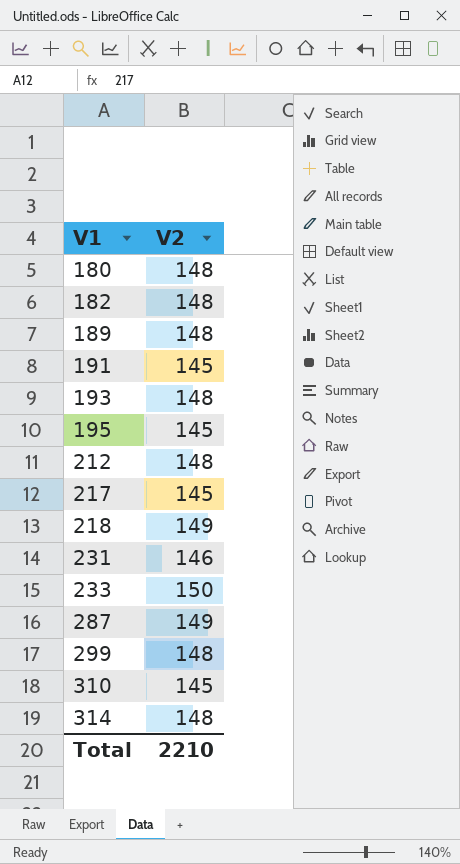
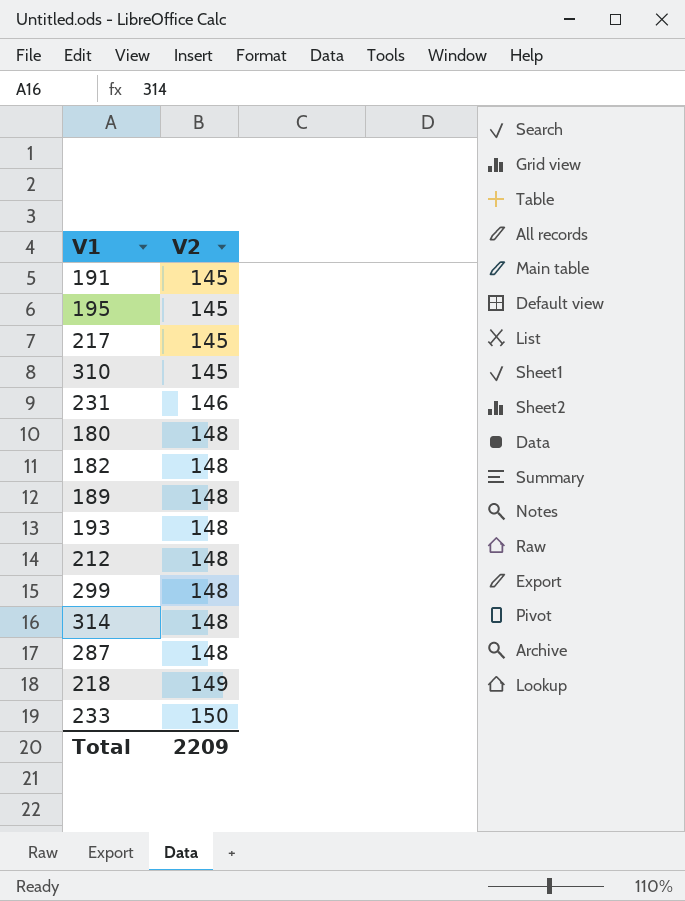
row order: V1 ascending -> V2 ascending
287 | V2: 149 -> 148
Total | V2: 2210 -> 2209

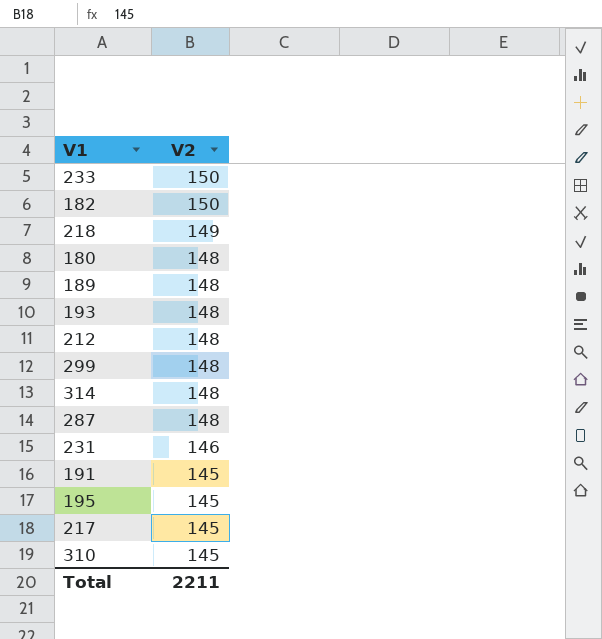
row order: V2 ascending -> V2 descending
182 | V2: 148 -> 150
Total | V2: 2209 -> 2211

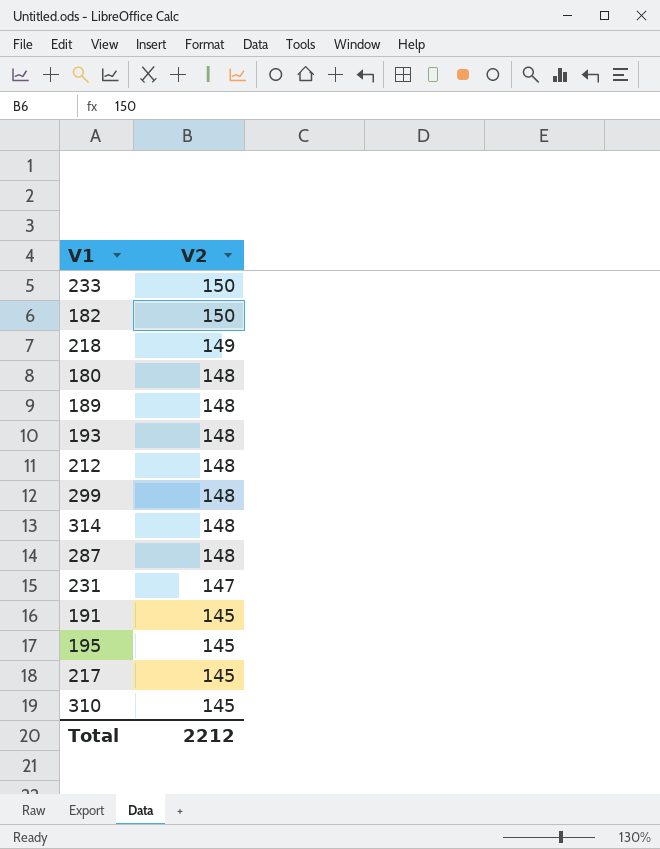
231 | V2: 146 -> 147
Total | V2: 2211 -> 2212

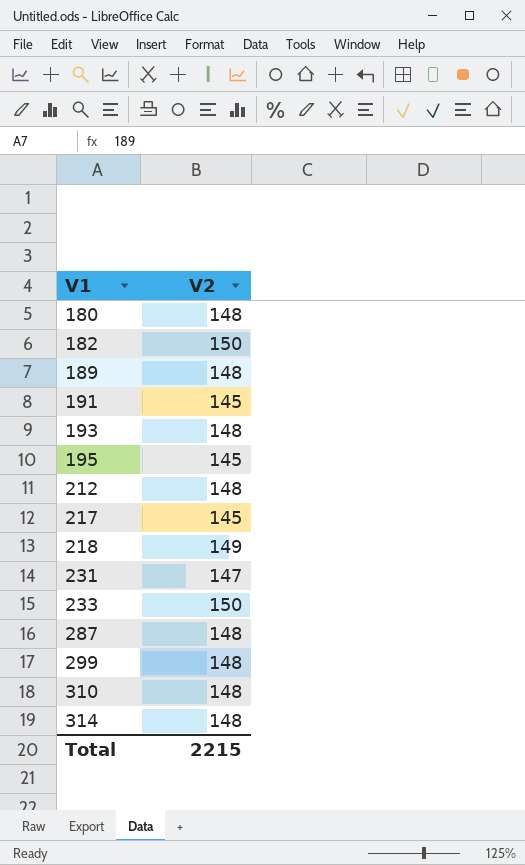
row order: V2 descending -> V1 ascending
310 | V2: 145 -> 148
Total | V2: 2212 -> 2215

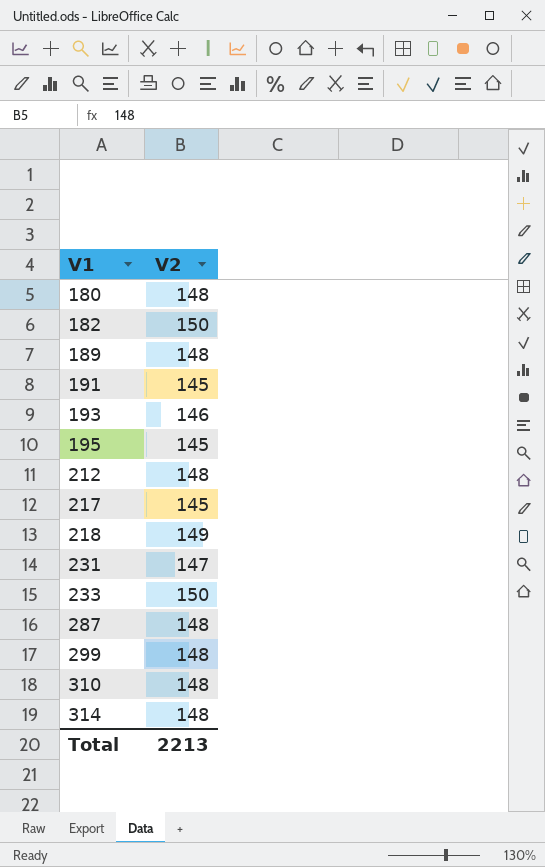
193 | V2: 148 -> 146
Total | V2: 2215 -> 2213

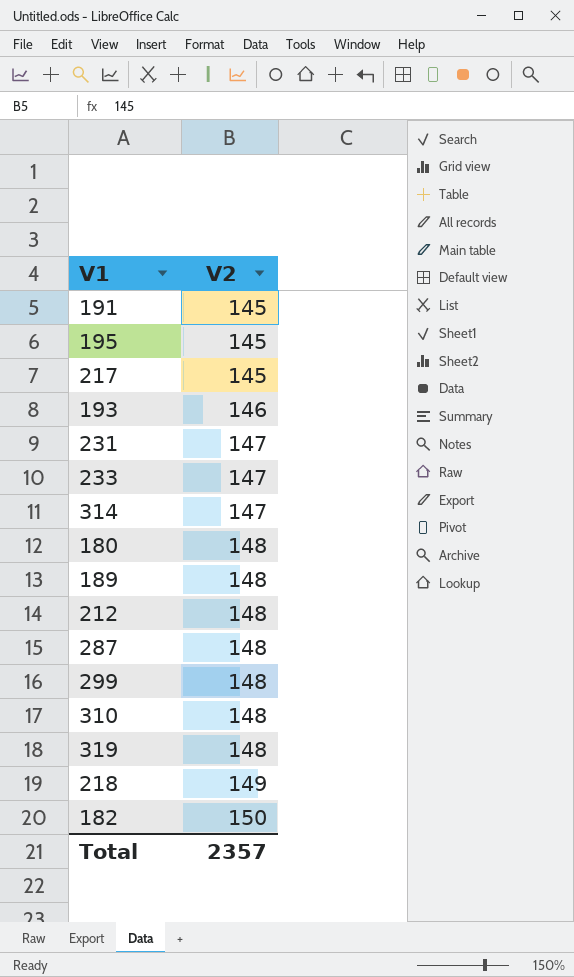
row order: V1 ascending -> V2 ascending
233 | V2: 150 -> 147
314 | V2: 148 -> 147
row 319: none -> 148
Total | V2: 2213 -> 2357

